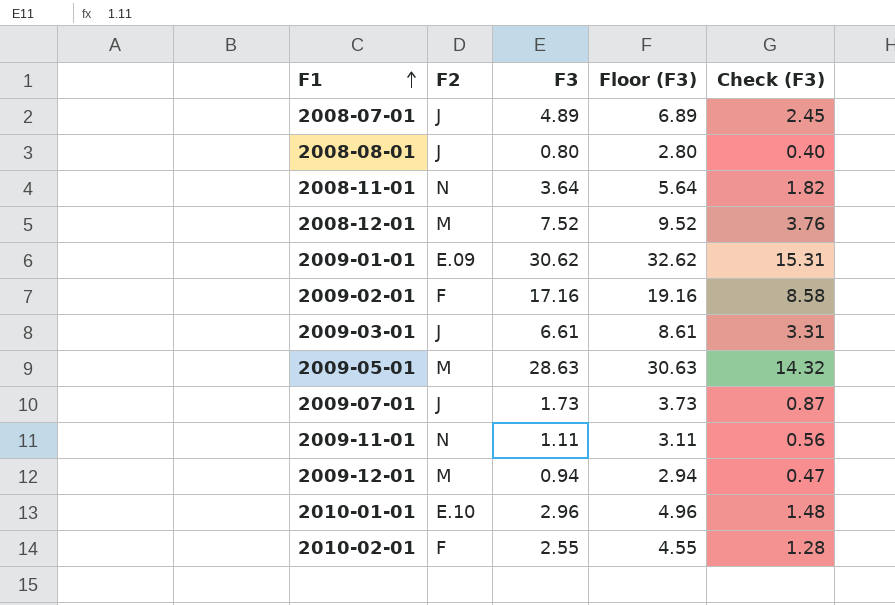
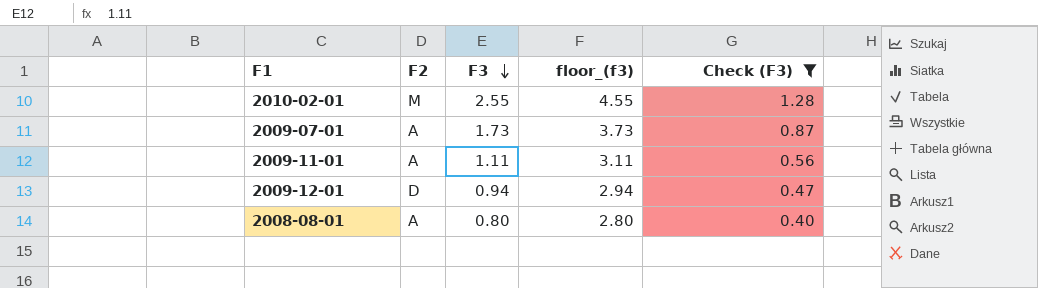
filter: none -> Check (F3) <= 1.28
row order: F1 ascending -> F3 descending
column name: Floor (F3) -> floor_(f3)
2010-02-01 | F2: F -> M
2009-07-01 | F2: J -> A
2009-11-01 | F2: N -> A
2009-12-01 | F2: M -> D
2008-08-01 | F2: J -> A

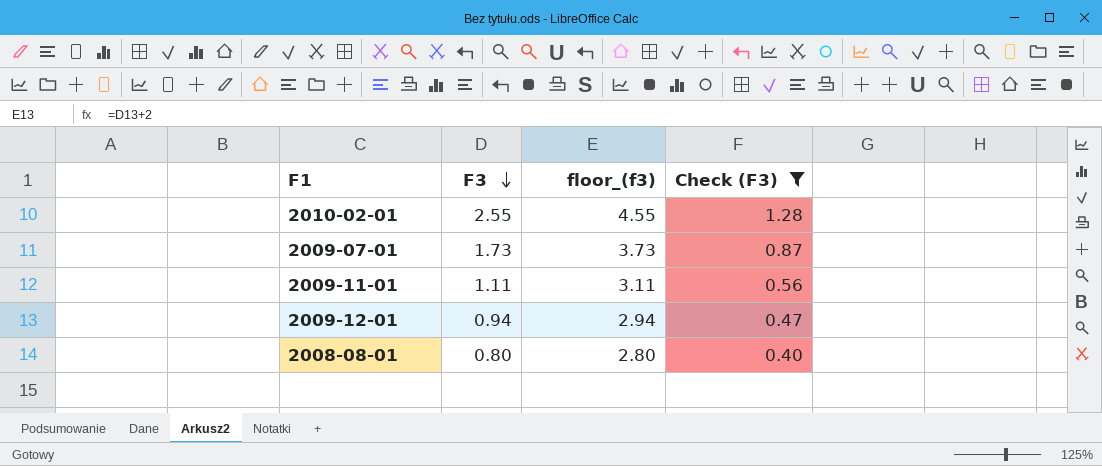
column F2 | position: 2 -> none

